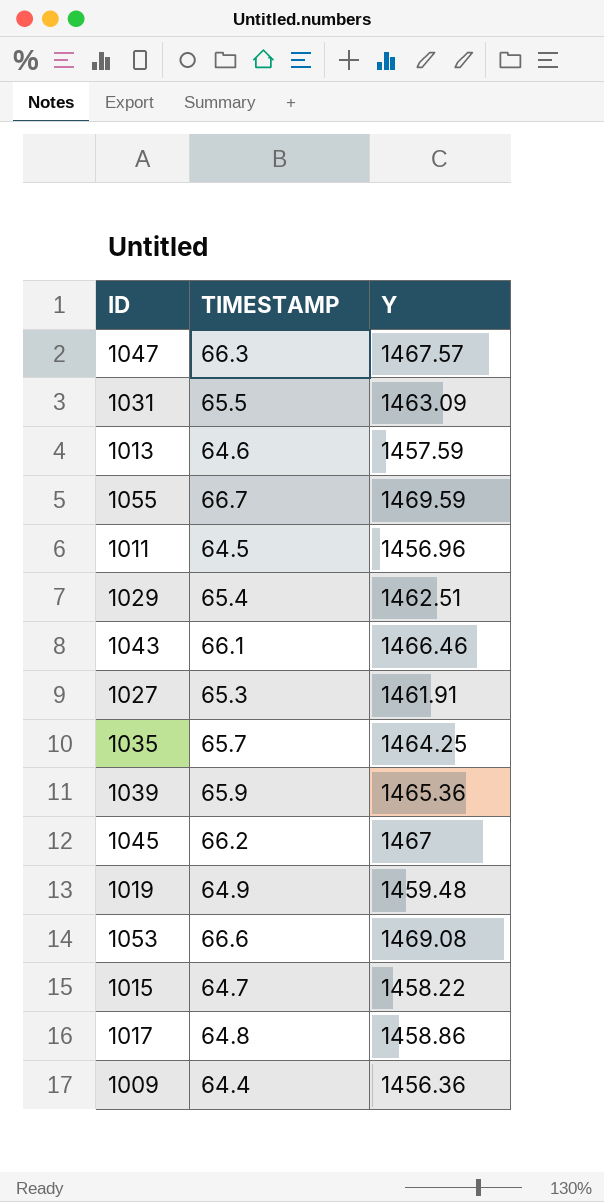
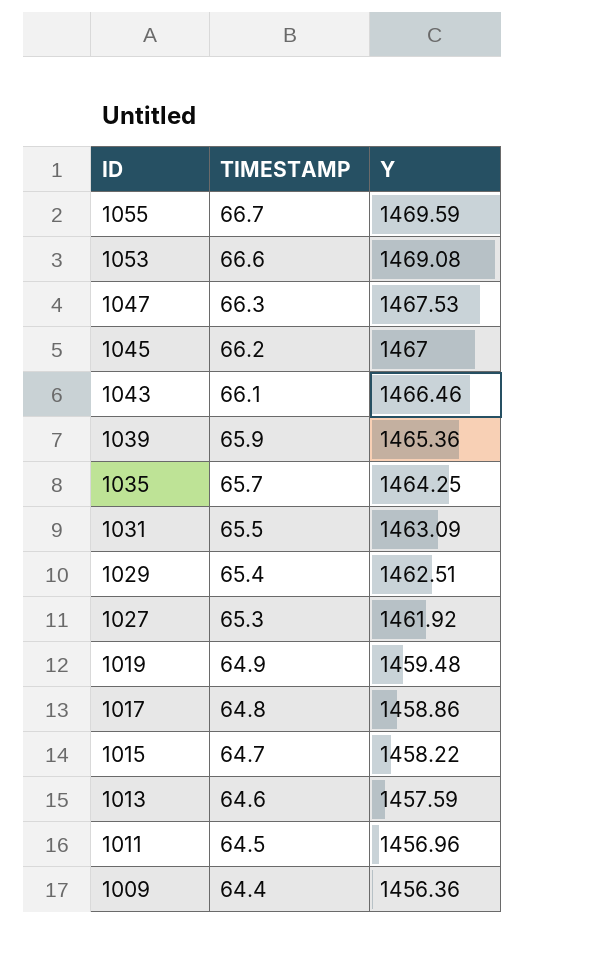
row order: none -> ID descending
1047 | Y: 1467.57 -> 1467.53
1027 | Y: 1461.91 -> 1461.92

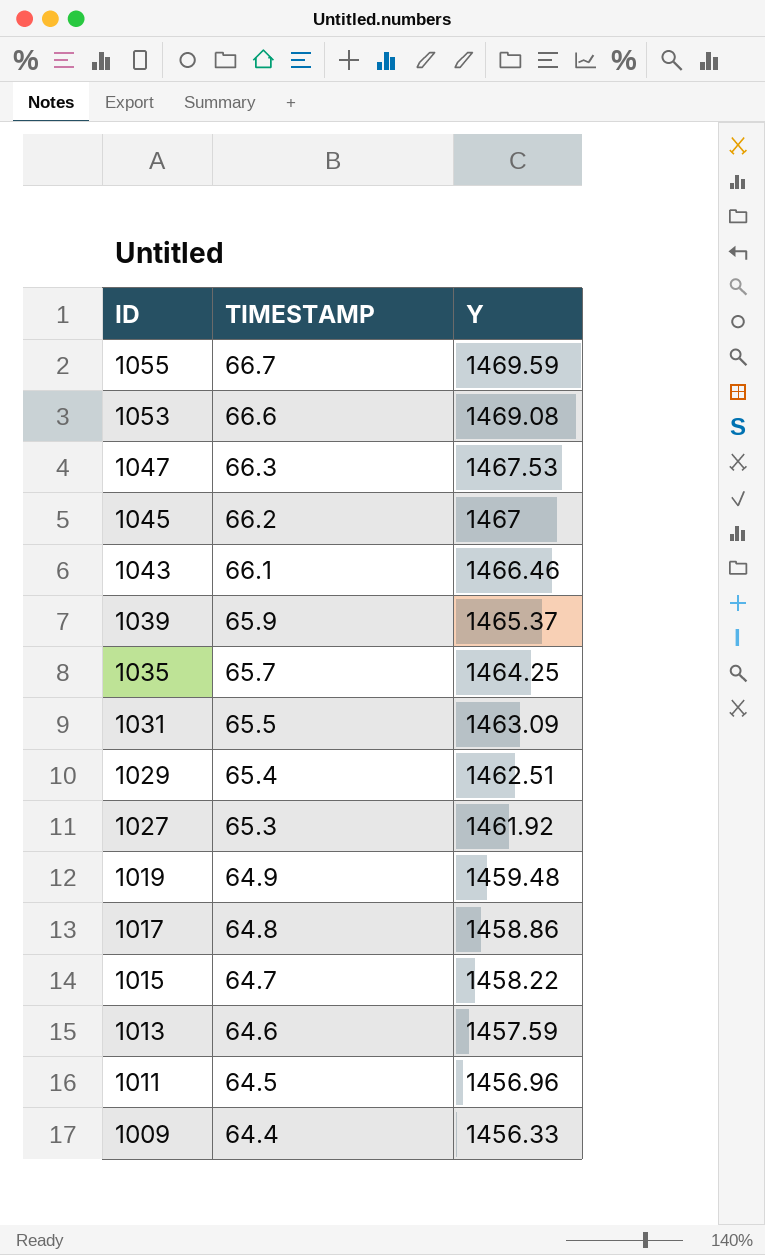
1039 | Y: 1465.36 -> 1465.37
1009 | Y: 1456.36 -> 1456.33

